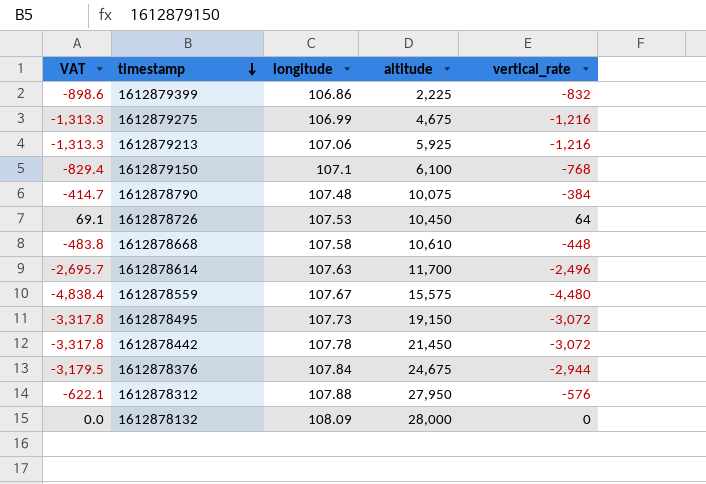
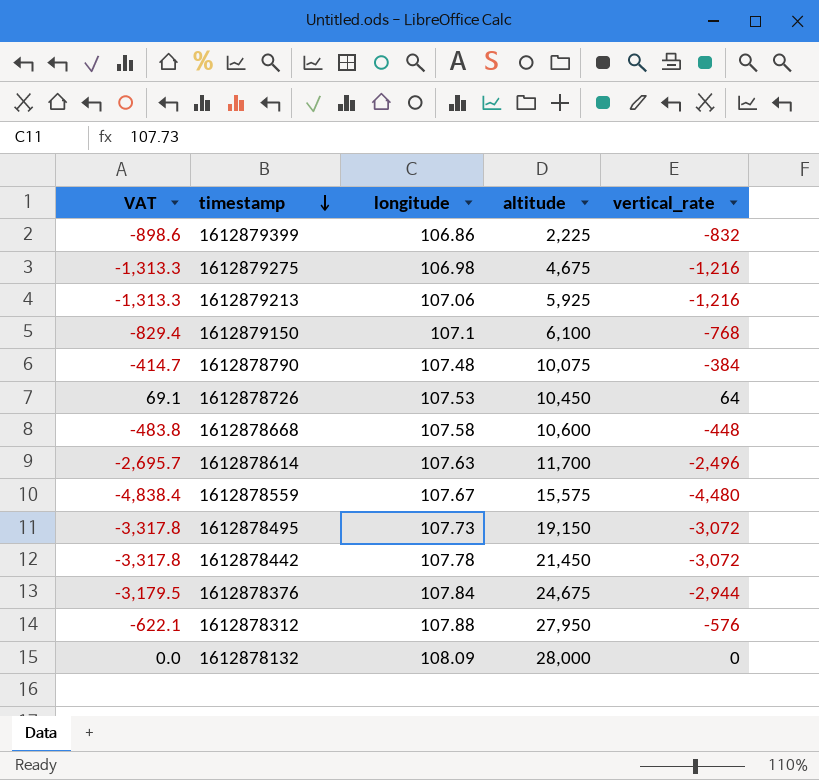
1612879275 | longitude: 106.99 -> 106.98
1612878668 | altitude: 10,610 -> 10,600

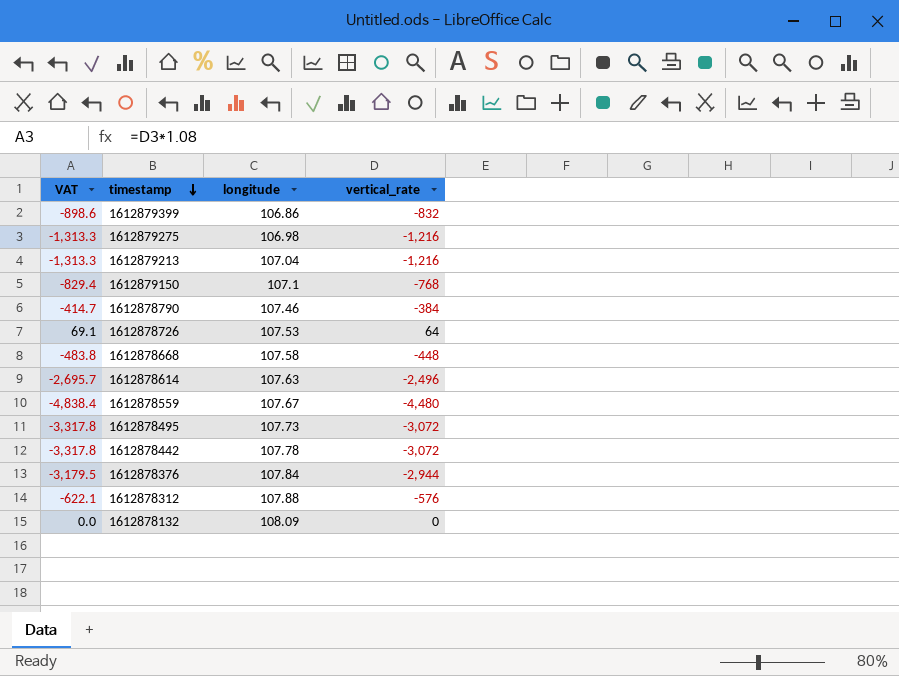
column altitude | position: 4 -> none
1612879213 | longitude: 107.06 -> 107.04
1612878790 | longitude: 107.48 -> 107.46

